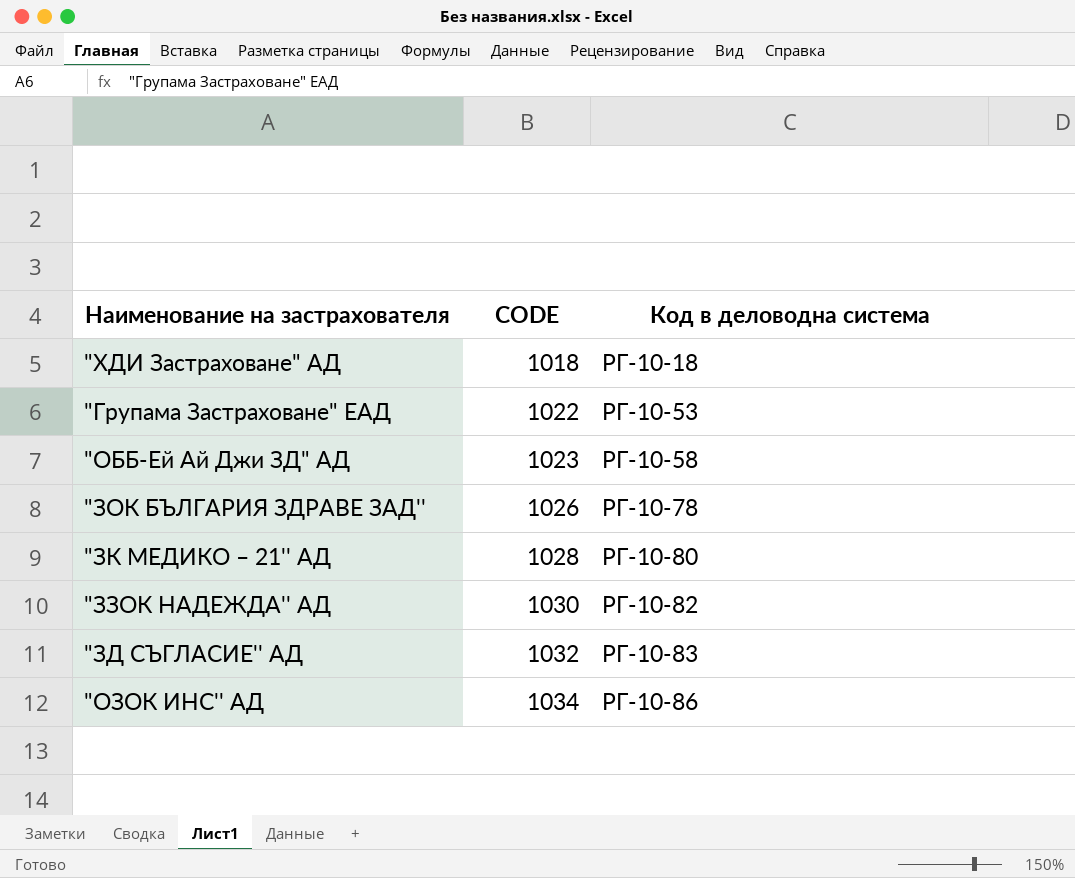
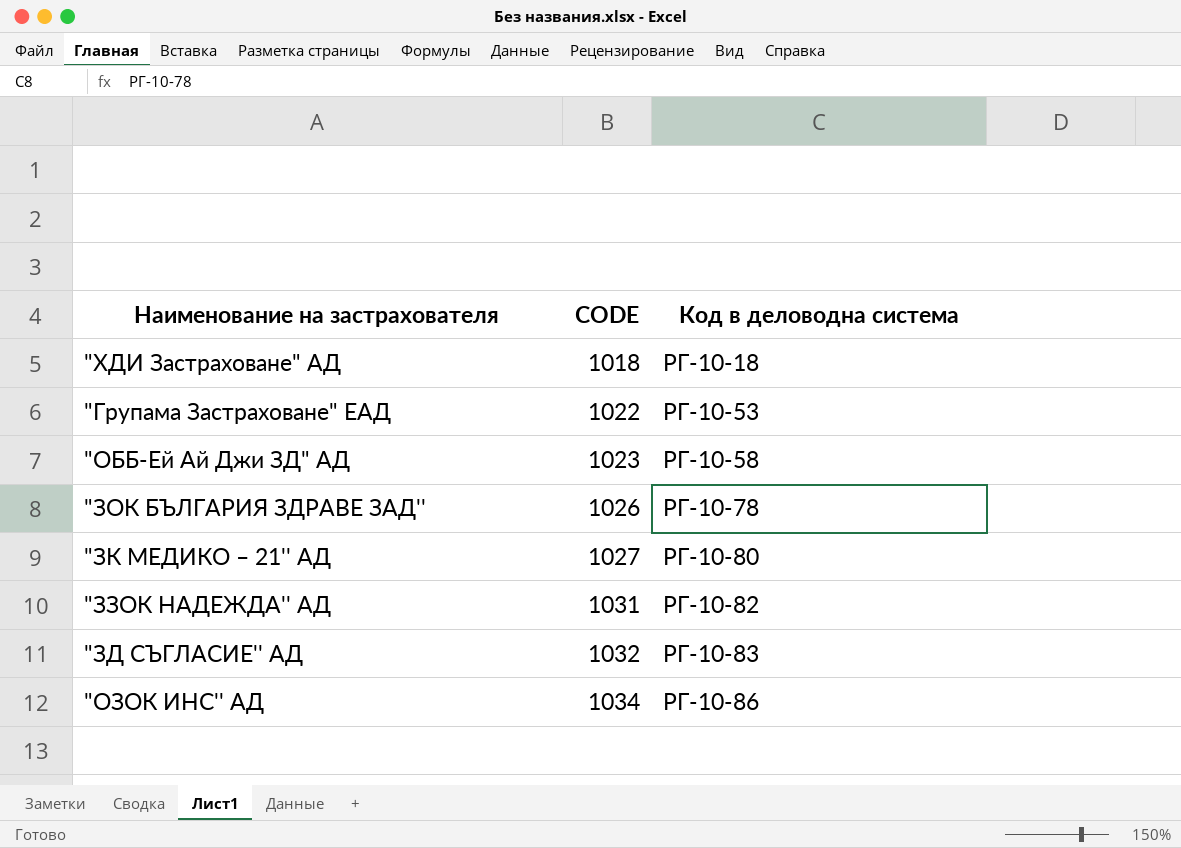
"ЗК МЕДИКО – 21'' АД | CODE: 1028 -> 1027
"ЗЗОК НАДЕЖДА'' АД | CODE: 1030 -> 1031

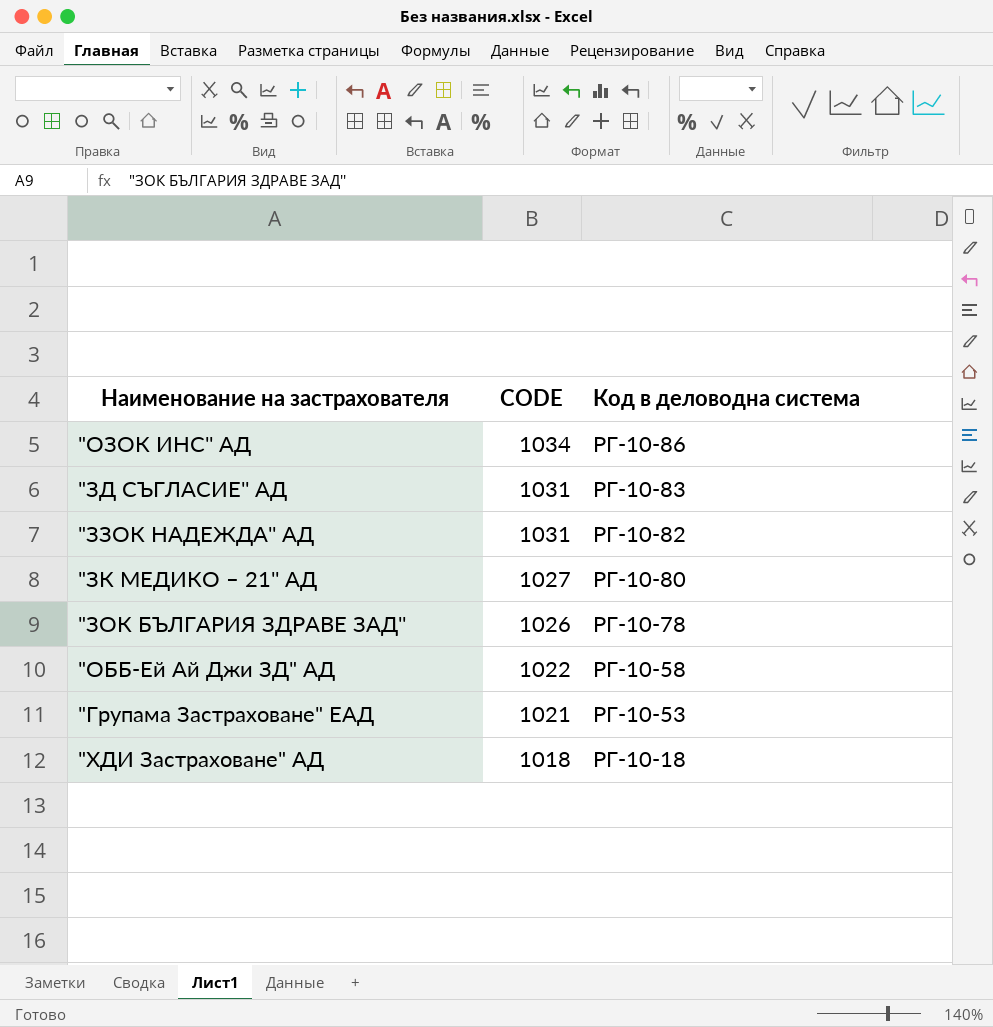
row order: CODE ascending -> CODE descending
"ЗД СЪГЛАСИЕ'' АД | CODE: 1032 -> 1031
"ОББ-Ей Ай Джи ЗД" АД | CODE: 1023 -> 1022
"Групама Застраховане" ЕАД | CODE: 1022 -> 1021

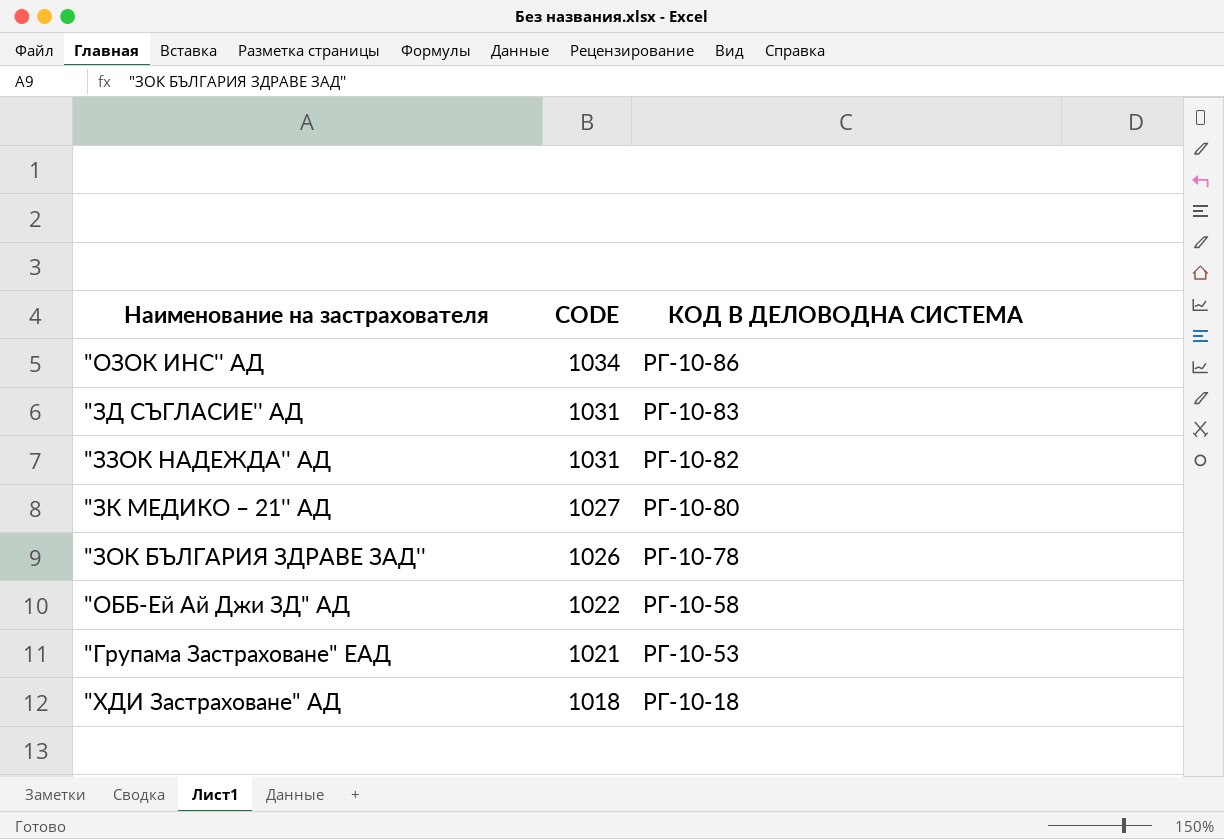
column name: Код в деловодна система -> КОД В ДЕЛОВОДНА СИСТЕМА

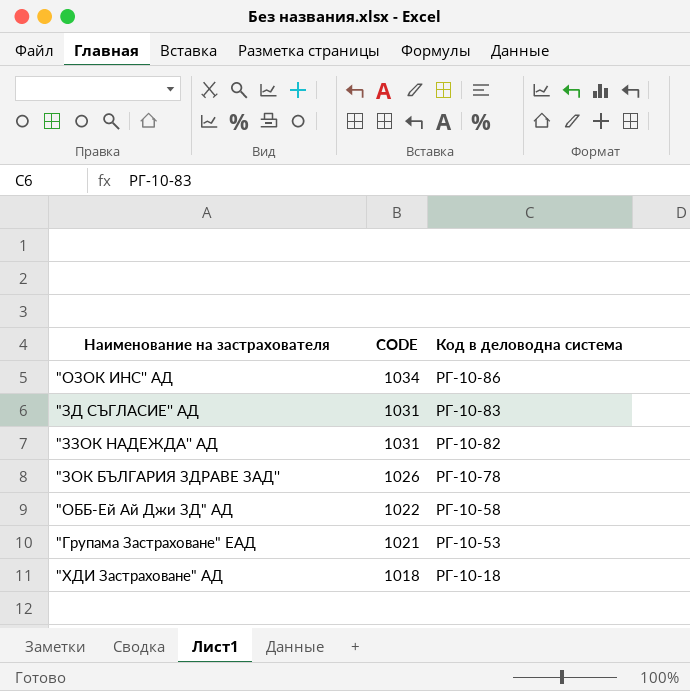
column name: КОД В ДЕЛОВОДНА СИСТЕМА -> Код в деловодна система
row "ЗК МЕДИКО – 21'' АД: 1027 | РГ-10-80 -> none

